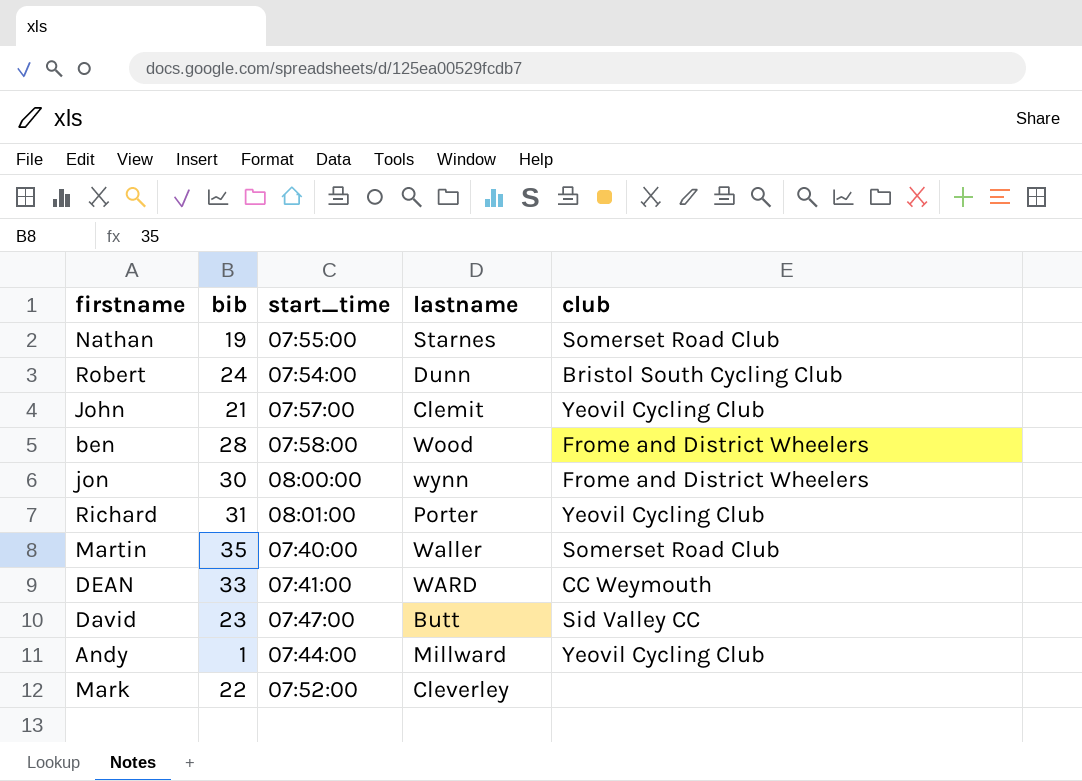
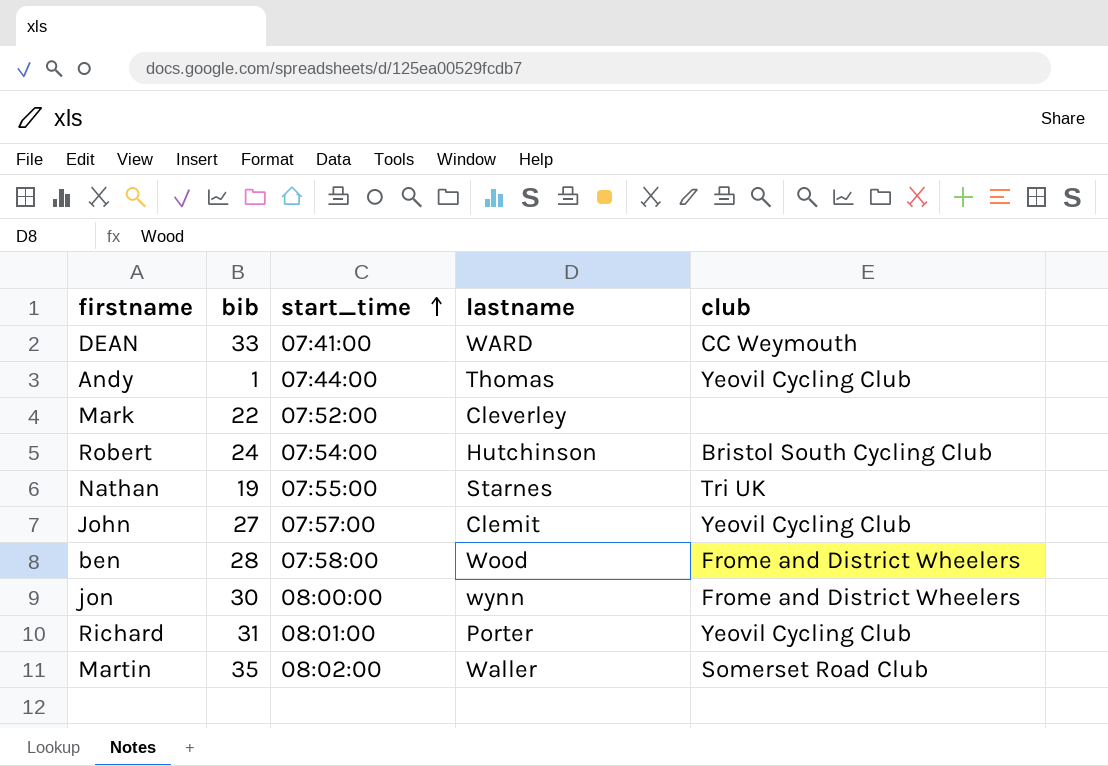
row order: none -> start_time ascending
row David: 23 | 07:47:00 | Butt | Sid Valley CC -> none
Andy | lastname: Millward -> Thomas
Robert | lastname: Dunn -> Hutchinson
Nathan | club: Somerset Road Club -> Tri UK
John | bib: 21 -> 27
Martin | start_time: 07:40:00 -> 08:02:00

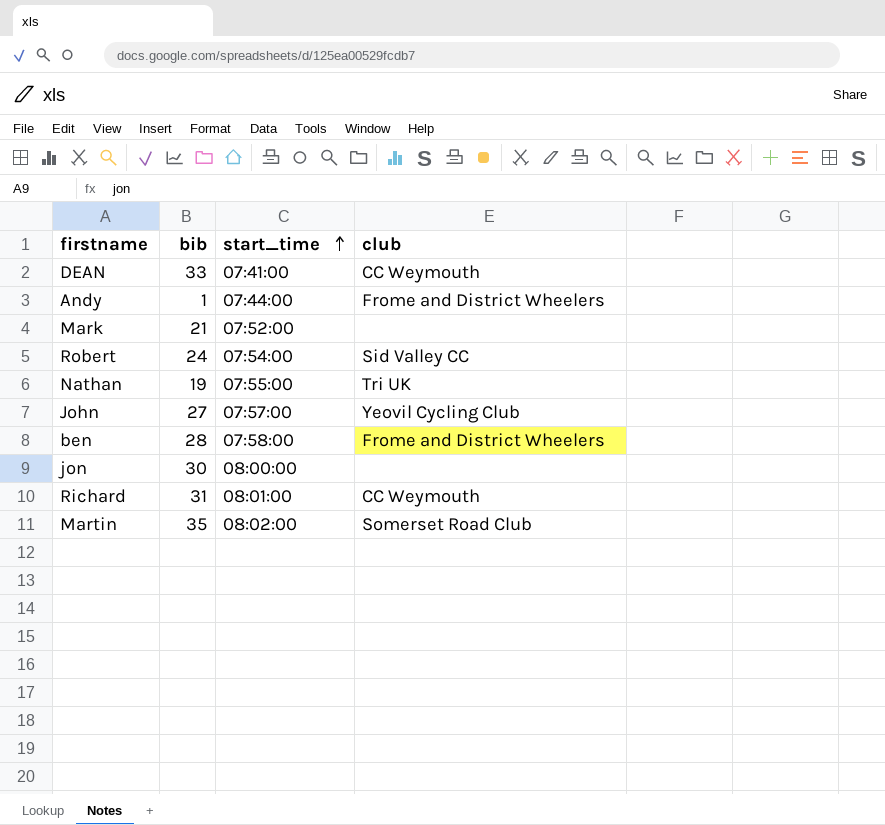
column lastname | position: 4 -> none
Andy | club: Yeovil Cycling Club -> Frome and District Wheelers
Mark | bib: 22 -> 21
Robert | club: Bristol South Cycling Club -> Sid Valley CC
jon | club: Frome and District Wheelers -> none
Richard | club: Yeovil Cycling Club -> CC Weymouth

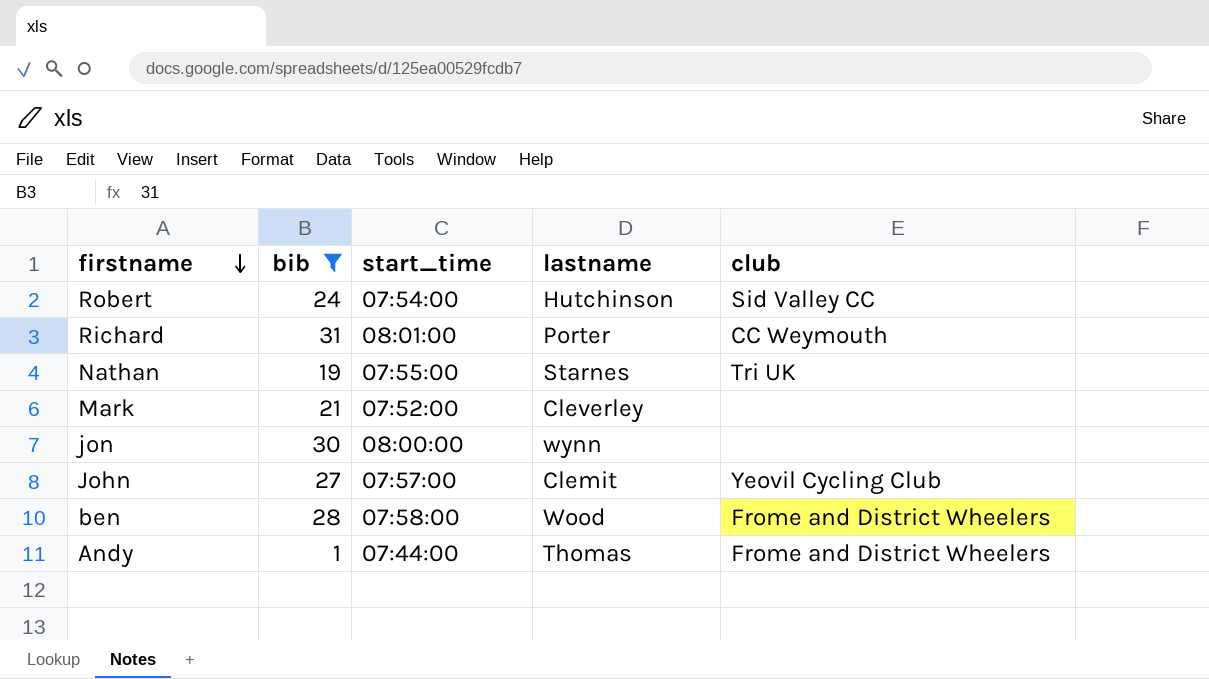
filter: none -> bib <= 31
row order: start_time ascending -> firstname descending
column lastname | position: none -> 4

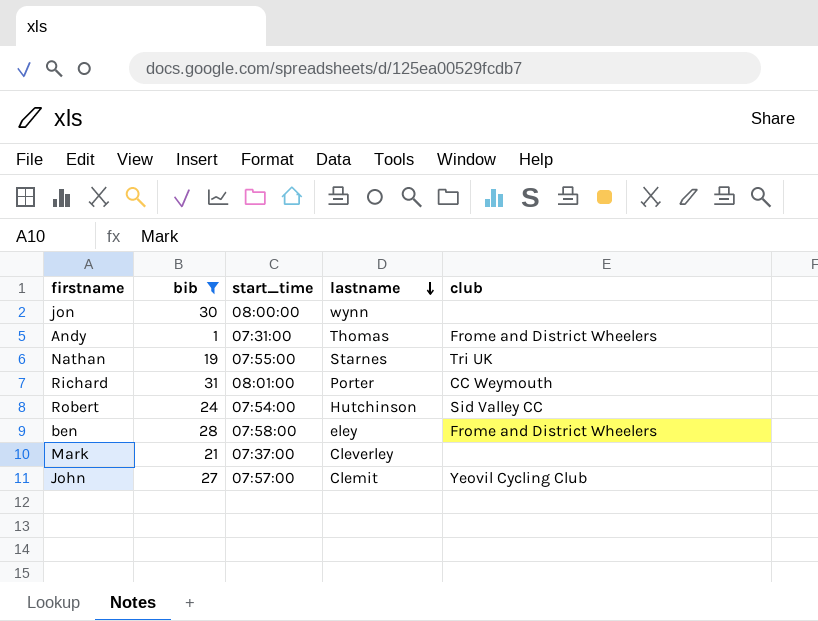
row order: firstname descending -> lastname descending
Andy | start_time: 07:44:00 -> 07:31:00
ben | lastname: Wood -> eley
Mark | start_time: 07:52:00 -> 07:37:00

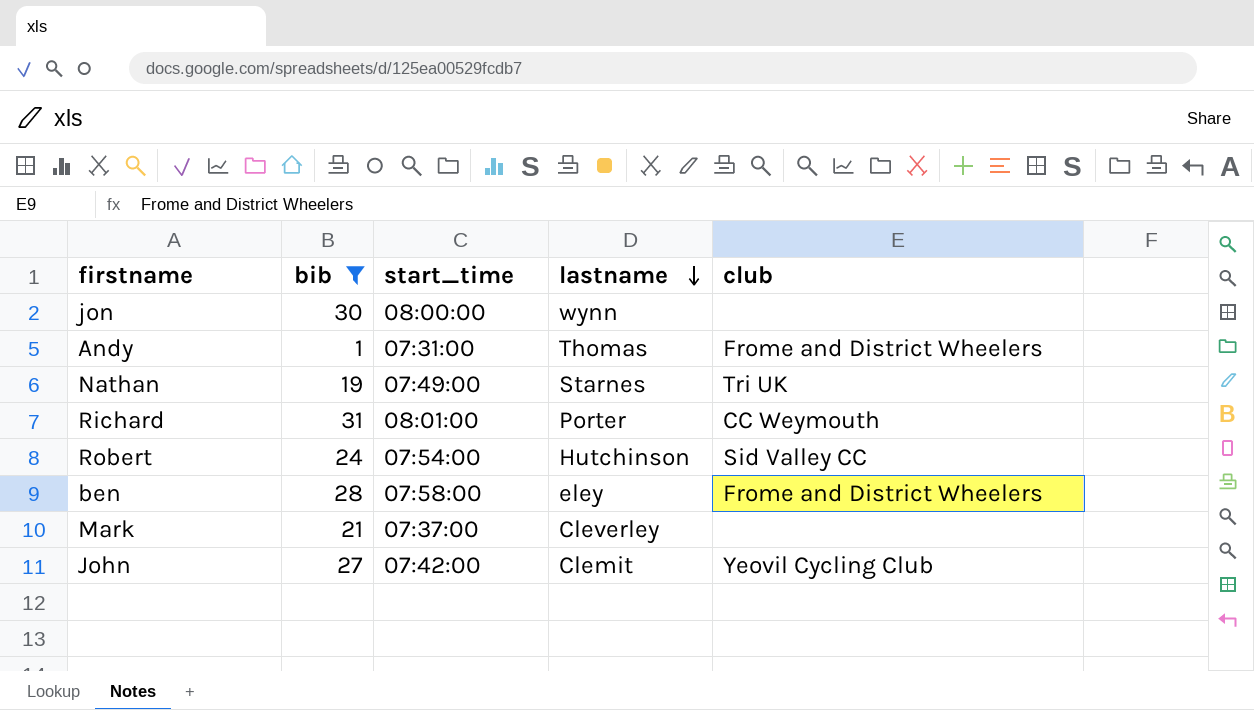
Nathan | start_time: 07:55:00 -> 07:49:00
John | start_time: 07:57:00 -> 07:42:00

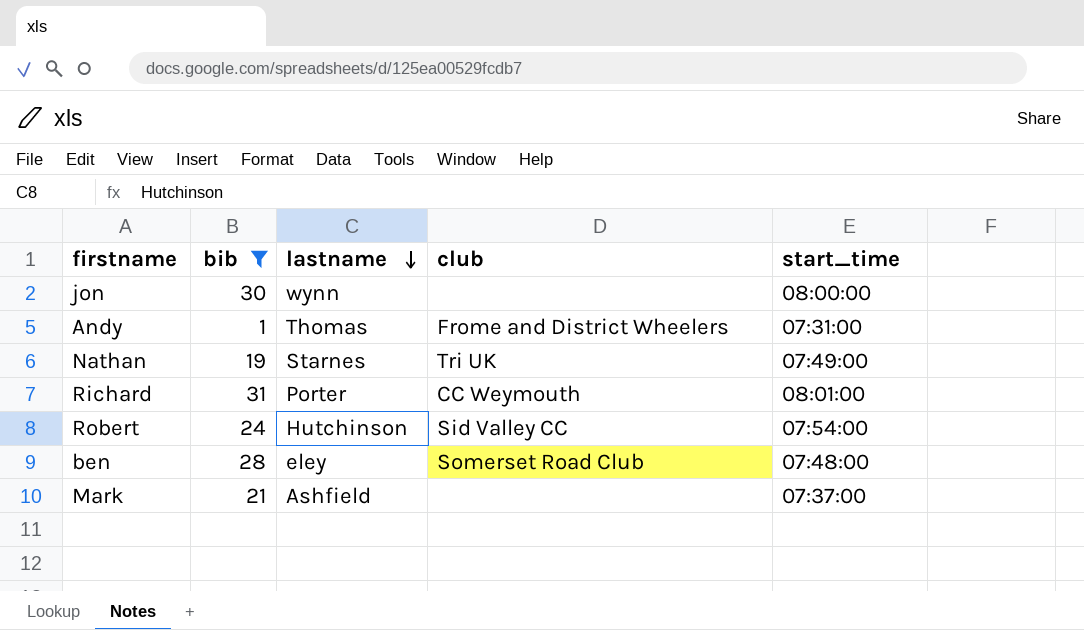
column start_time | position: 3 -> 5
row John: 27 | 07:42:00 | Clemit | Yeovil Cycling Club -> none
ben | club: Frome and District Wheelers -> Somerset Road Club
ben | start_time: 07:58:00 -> 07:48:00
Mark | lastname: Cleverley -> Ashfield

